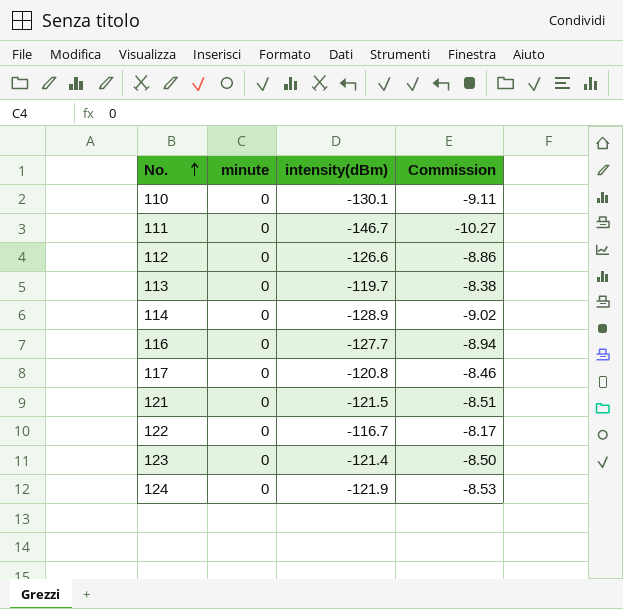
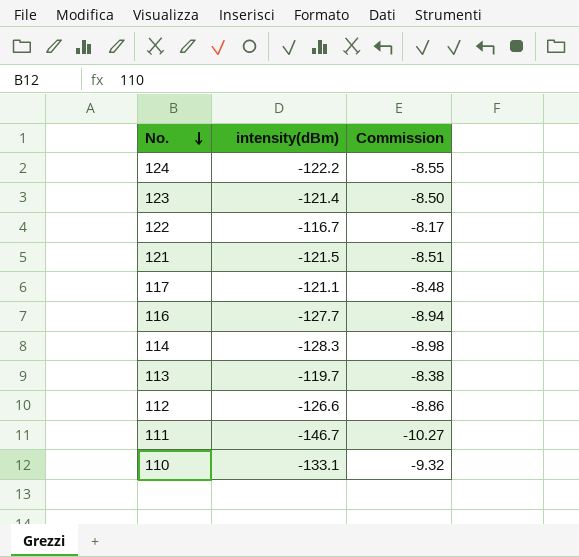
row order: No. ascending -> No. descending
column minute | position: 2 -> none
124 | intensity(dBm): -121.9 -> -122.2
124 | Commission: -8.53 -> -8.55
117 | intensity(dBm): -120.8 -> -121.1
117 | Commission: -8.46 -> -8.48
114 | intensity(dBm): -128.9 -> -128.3
114 | Commission: -9.02 -> -8.98
110 | intensity(dBm): -130.1 -> -133.1
110 | Commission: -9.11 -> -9.32

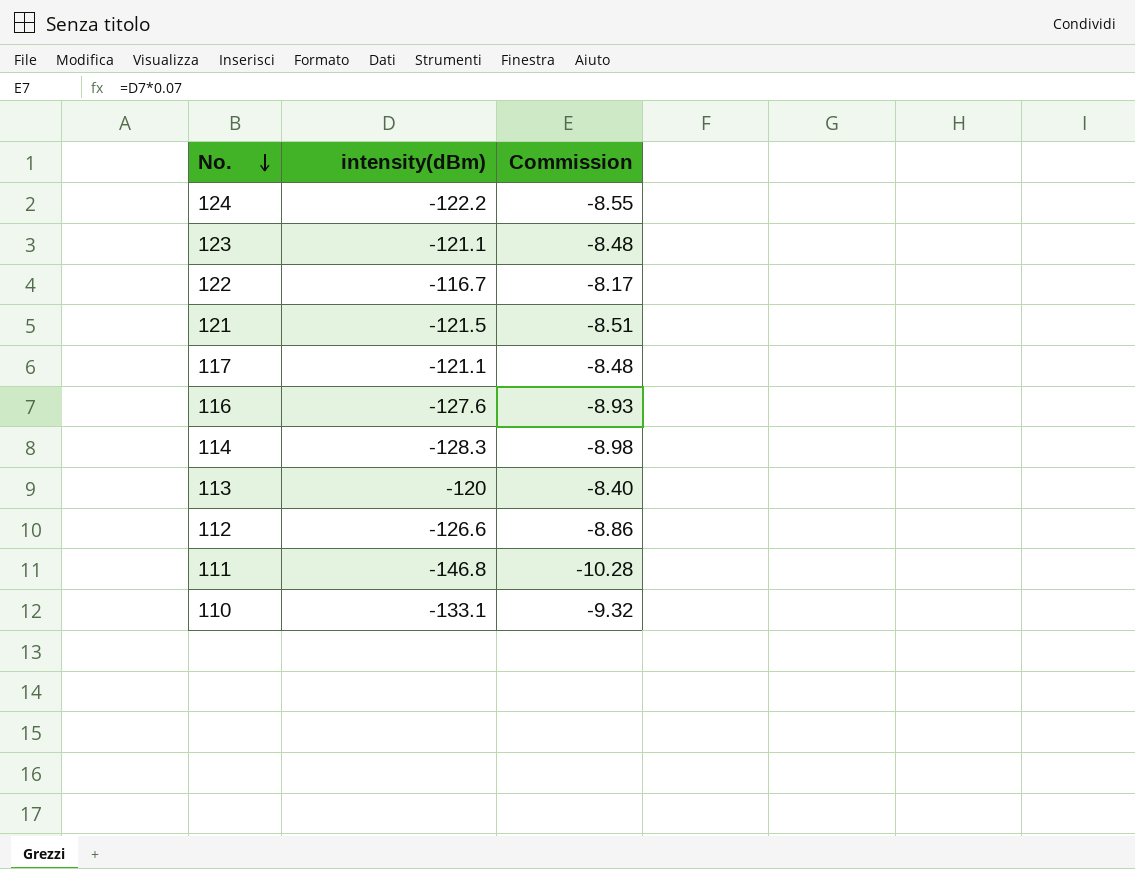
123 | intensity(dBm): -121.4 -> -121.1
123 | Commission: -8.50 -> -8.48
116 | intensity(dBm): -127.7 -> -127.6
116 | Commission: -8.94 -> -8.93
113 | intensity(dBm): -119.7 -> -120
113 | Commission: -8.38 -> -8.40
111 | intensity(dBm): -146.7 -> -146.8
111 | Commission: -10.27 -> -10.28

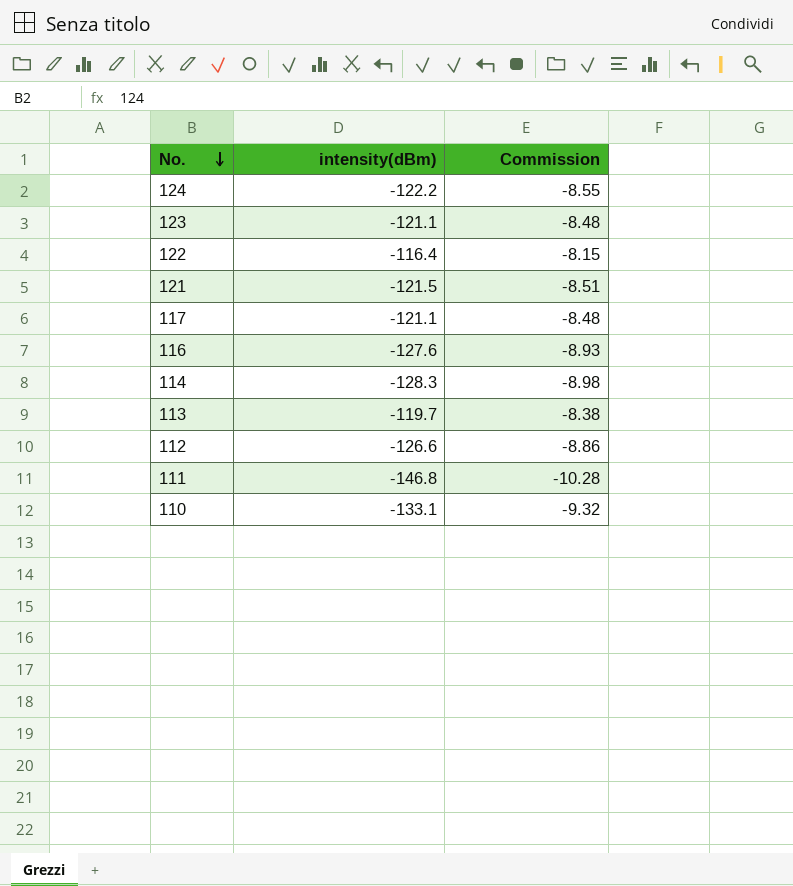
122 | intensity(dBm): -116.7 -> -116.4
122 | Commission: -8.17 -> -8.15
113 | intensity(dBm): -120 -> -119.7
113 | Commission: -8.40 -> -8.38

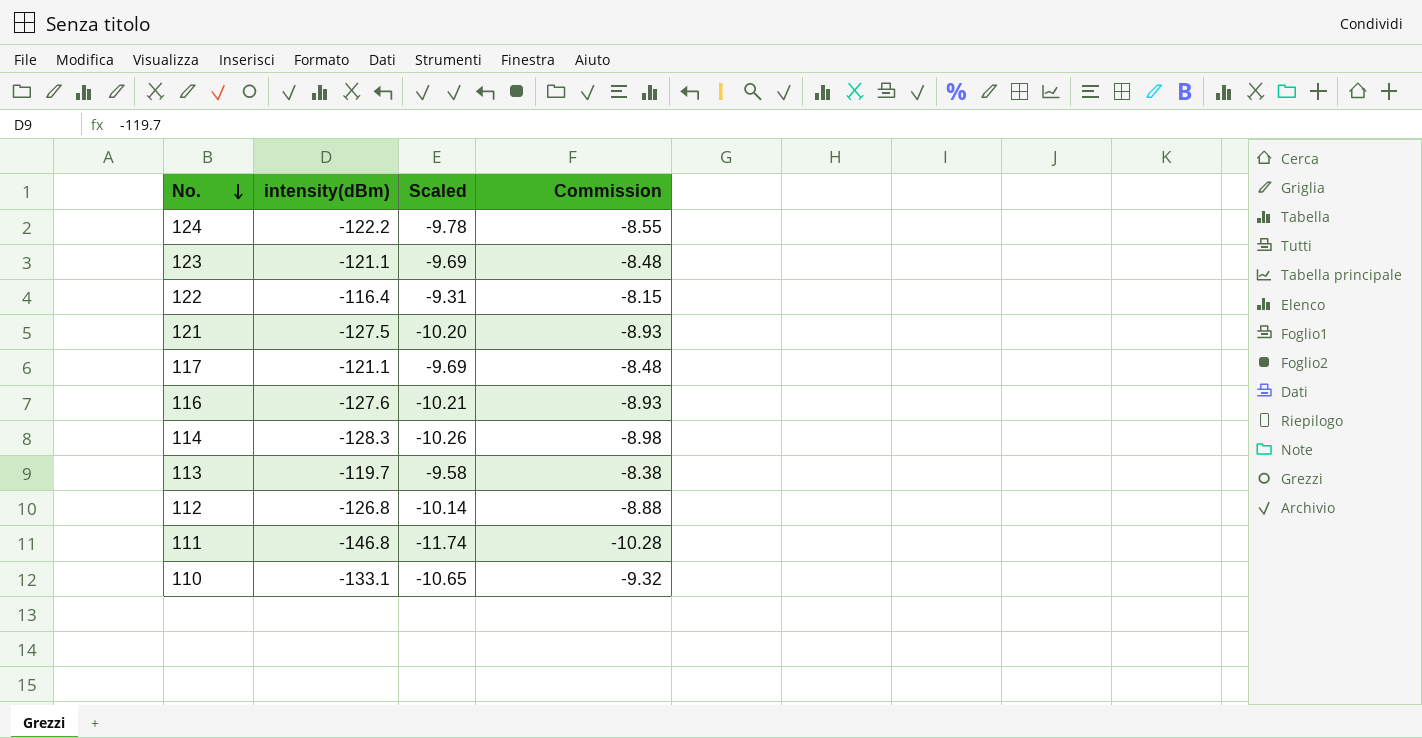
column Scaled | formula: none -> [intensity(dBm)] * 0.08
121 | intensity(dBm): -121.5 -> -127.5
121 | Commission: -8.51 -> -8.93
112 | intensity(dBm): -126.6 -> -126.8
112 | Commission: -8.86 -> -8.88

